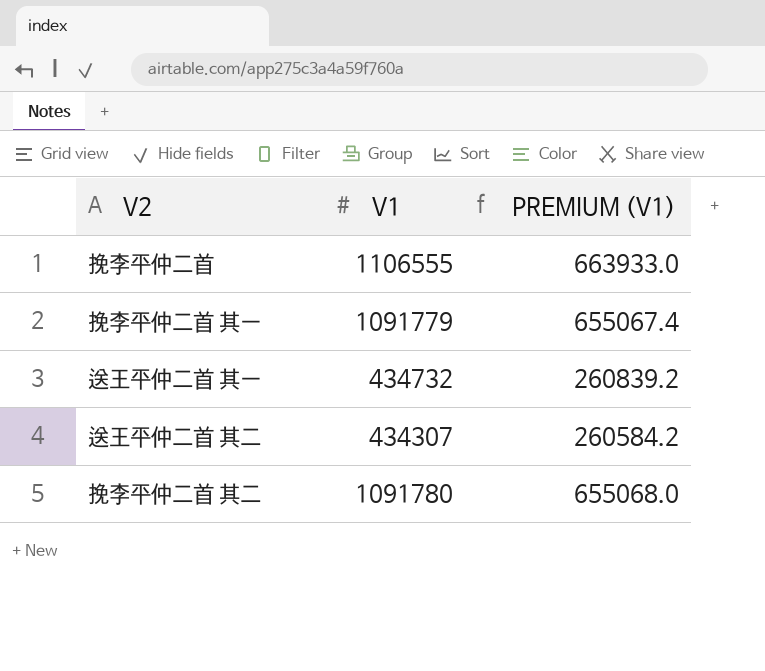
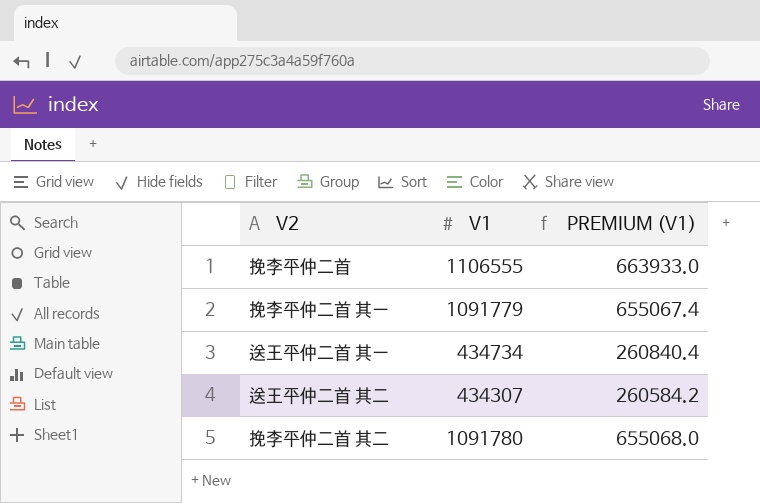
送王平仲二首 其一 | V1: 434732 -> 434734
送王平仲二首 其一 | PREMIUM (V1): 260839.2 -> 260840.4

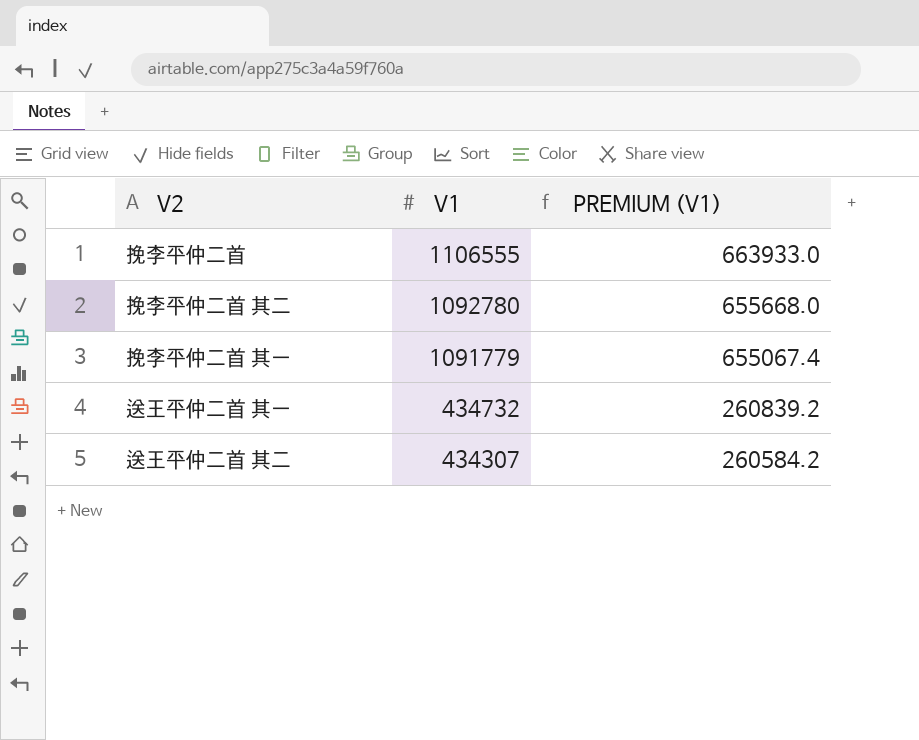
row order: none -> V1 descending
挽李平仲二首 其二 | V1: 1091780 -> 1092780
挽李平仲二首 其二 | PREMIUM (V1): 655068.0 -> 655668.0
送王平仲二首 其一 | V1: 434734 -> 434732
送王平仲二首 其一 | PREMIUM (V1): 260840.4 -> 260839.2

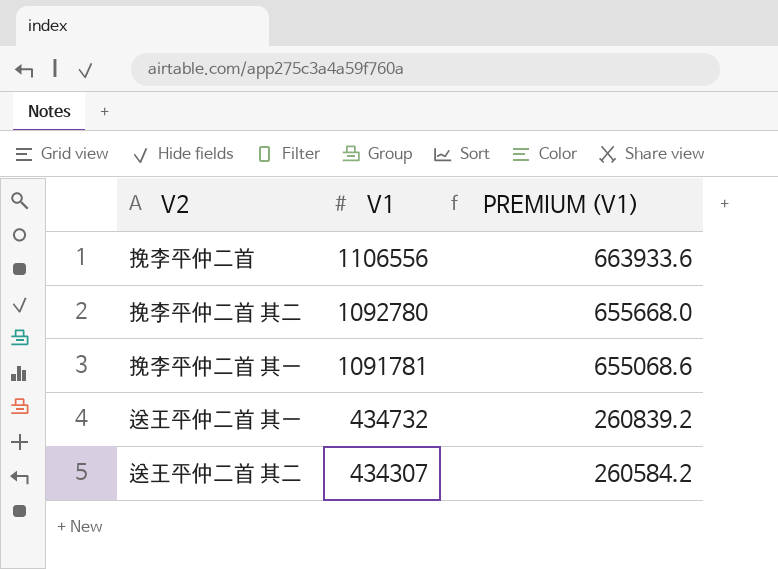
挽李平仲二首 | V1: 1106555 -> 1106556
挽李平仲二首 | PREMIUM (V1): 663933.0 -> 663933.6
挽李平仲二首 其一 | V1: 1091779 -> 1091781
挽李平仲二首 其一 | PREMIUM (V1): 655067.4 -> 655068.6

